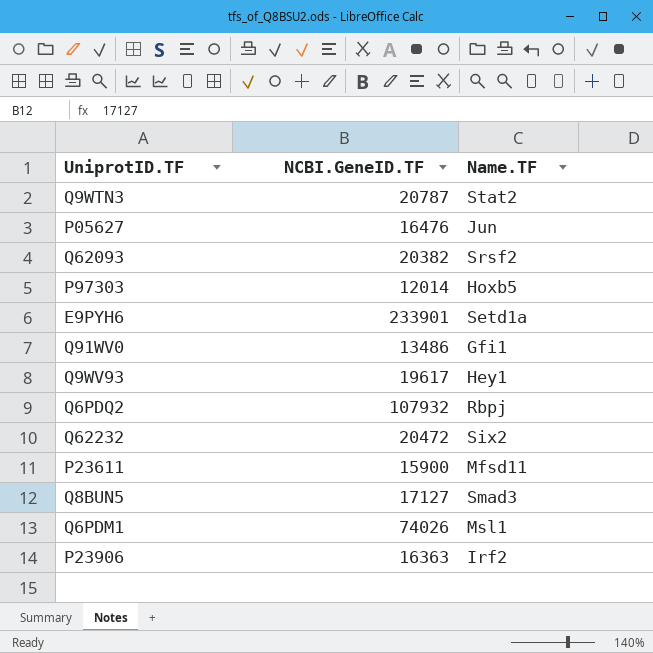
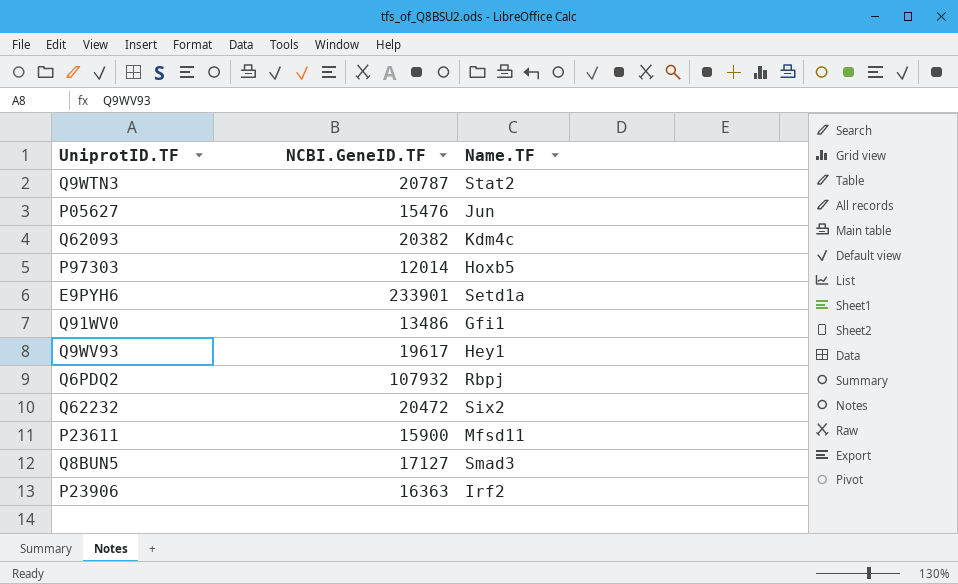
row Q6PDM1: 74026 | Msl1 -> none
P05627 | NCBI.GeneID.TF: 16476 -> 15476
Q62093 | Name.TF: Srsf2 -> Kdm4c

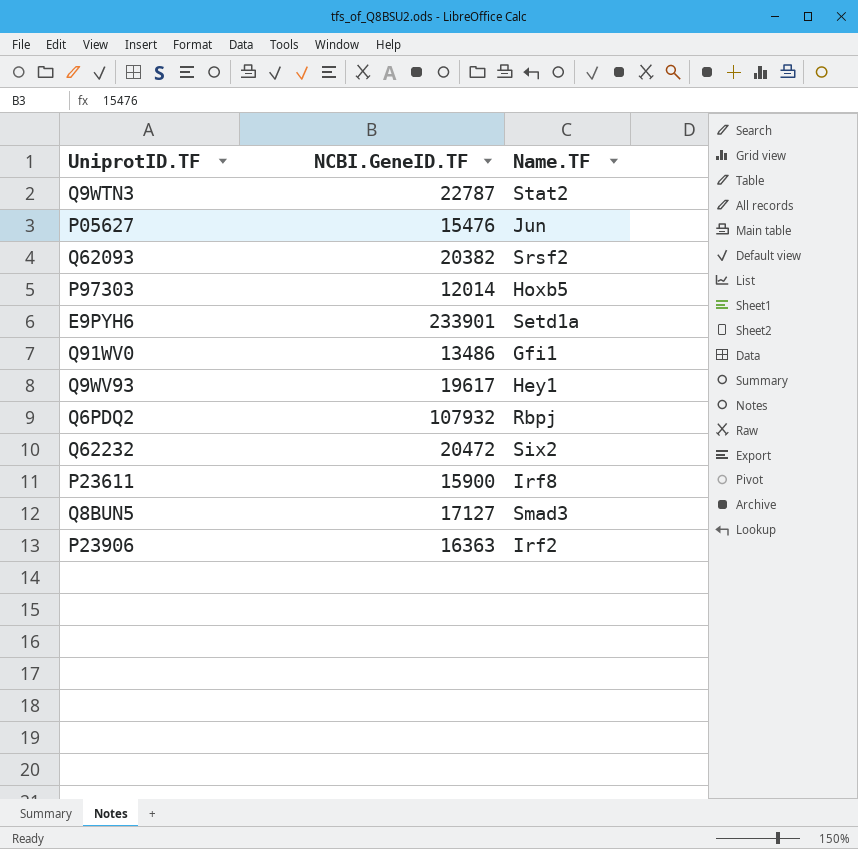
Q9WTN3 | NCBI.GeneID.TF: 20787 -> 22787
Q62093 | Name.TF: Kdm4c -> Srsf2
P23611 | Name.TF: Mfsd11 -> Irf8

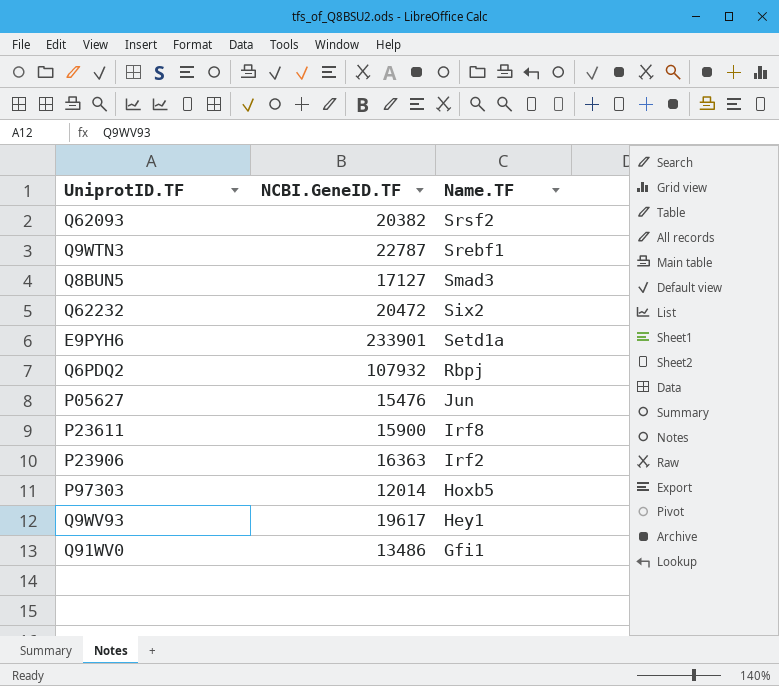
row order: none -> Name.TF descending
Q9WTN3 | Name.TF: Stat2 -> Srebf1

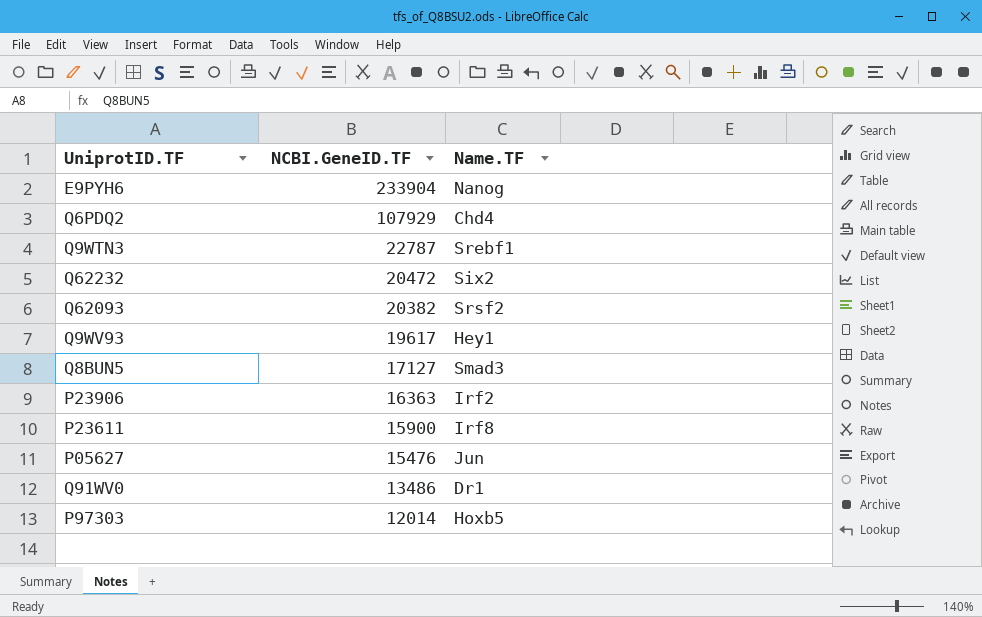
row order: Name.TF descending -> NCBI.GeneID.TF descending
E9PYH6 | NCBI.GeneID.TF: 233901 -> 233904
E9PYH6 | Name.TF: Setd1a -> Nanog
Q6PDQ2 | NCBI.GeneID.TF: 107932 -> 107929
Q6PDQ2 | Name.TF: Rbpj -> Chd4
Q91WV0 | Name.TF: Gfi1 -> Dr1

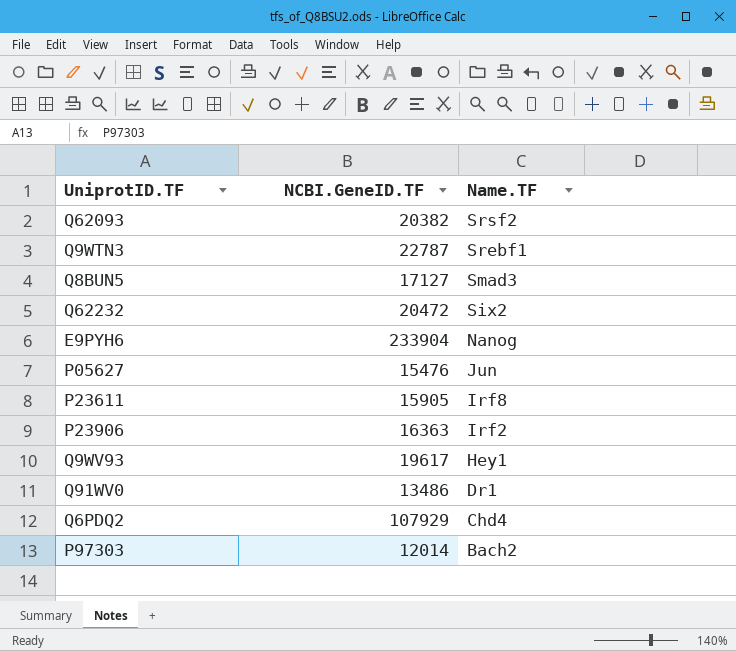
row order: NCBI.GeneID.TF descending -> Name.TF descending
P23611 | NCBI.GeneID.TF: 15900 -> 15905
P97303 | Name.TF: Hoxb5 -> Bach2

